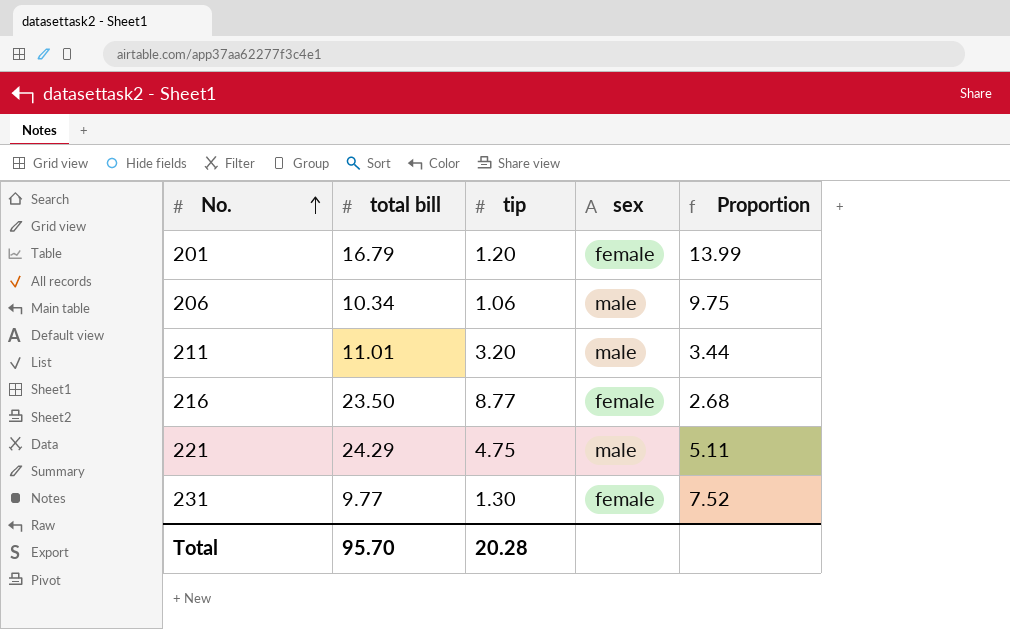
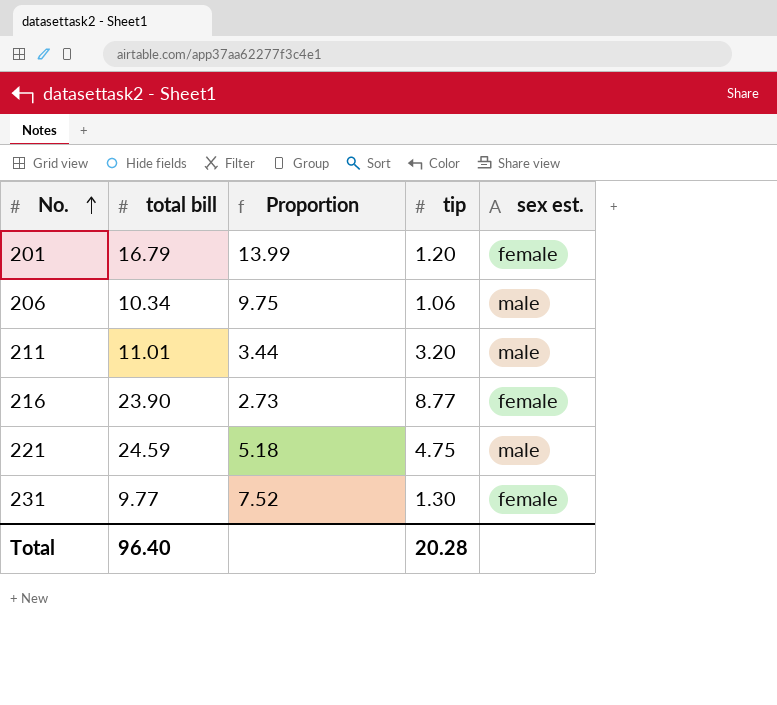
column Proportion | position: 5 -> 3
column name: sex -> sex est.
216 | total bill: 23.50 -> 23.90
216 | Proportion: 2.68 -> 2.73
221 | total bill: 24.29 -> 24.59
221 | Proportion: 5.11 -> 5.18
Total | total bill: 95.70 -> 96.40

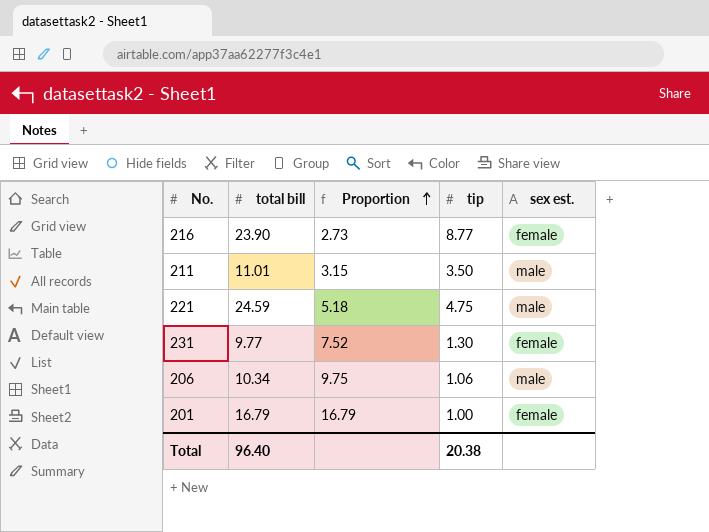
row order: No. ascending -> Proportion ascending
211 | Proportion: 3.44 -> 3.15
211 | tip: 3.20 -> 3.50
201 | Proportion: 13.99 -> 16.79
201 | tip: 1.20 -> 1.00
Total | tip: 20.28 -> 20.38

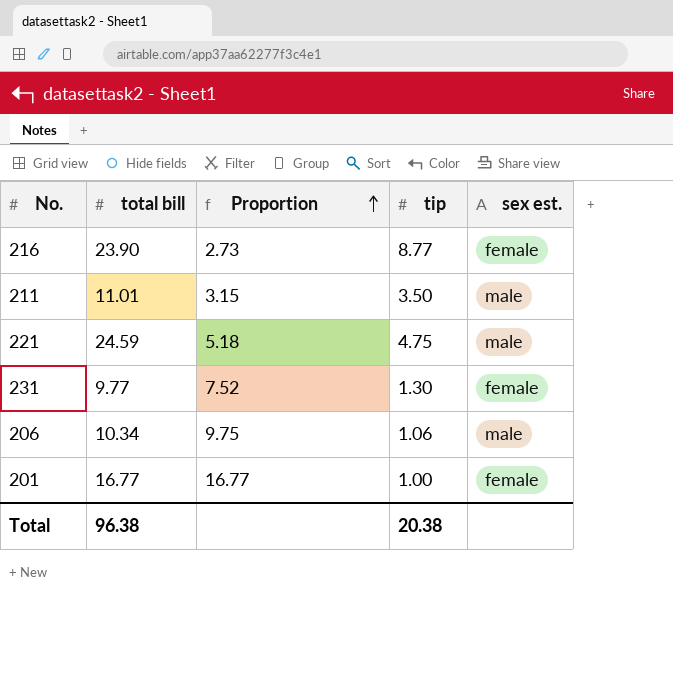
201 | total bill: 16.79 -> 16.77
201 | Proportion: 16.79 -> 16.77
Total | total bill: 96.40 -> 96.38

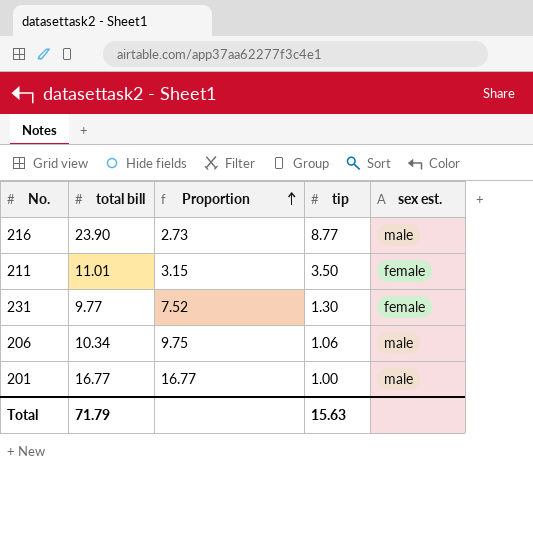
row 221: 24.59 | 5.18 | 4.75 | male -> none
216 | sex est.: female -> male
211 | sex est.: male -> female
201 | sex est.: female -> male
Total | total bill: 96.38 -> 71.79
Total | tip: 20.38 -> 15.63

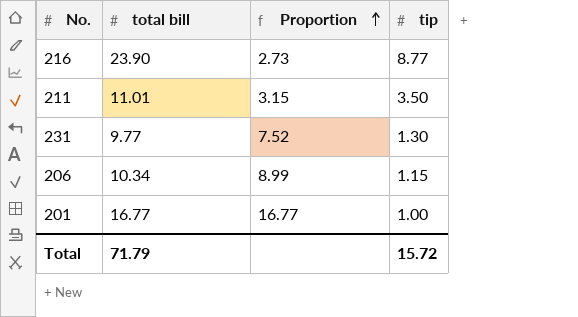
column sex est. | position: 5 -> none
206 | Proportion: 9.75 -> 8.99
206 | tip: 1.06 -> 1.15
Total | tip: 15.63 -> 15.72

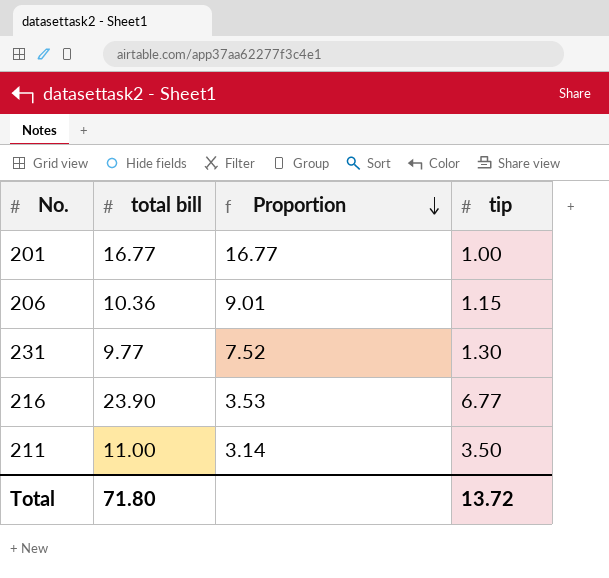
row order: Proportion ascending -> Proportion descending
206 | total bill: 10.34 -> 10.36
206 | Proportion: 8.99 -> 9.01
216 | Proportion: 2.73 -> 3.53
216 | tip: 8.77 -> 6.77
211 | total bill: 11.01 -> 11.00
211 | Proportion: 3.15 -> 3.14
Total | total bill: 71.79 -> 71.80
Total | tip: 15.72 -> 13.72

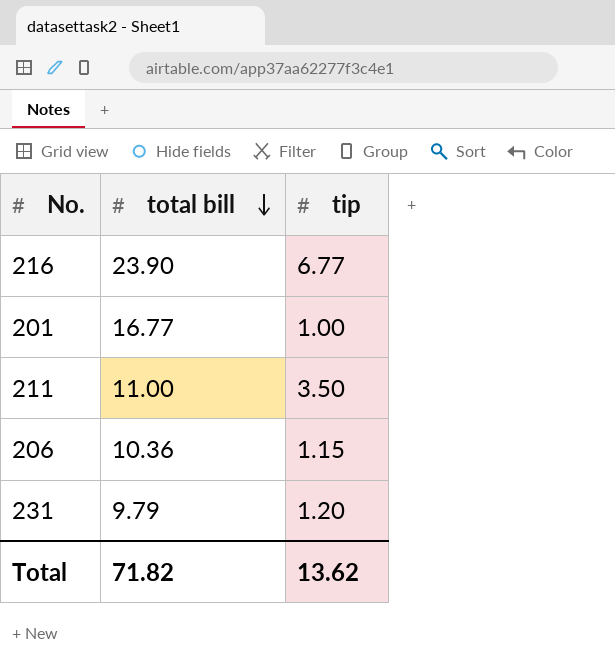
row order: Proportion descending -> total bill descending
column Proportion | formula: [total bill] / [tip] -> none
231 | total bill: 9.77 -> 9.79
231 | tip: 1.30 -> 1.20
Total | total bill: 71.80 -> 71.82
Total | tip: 13.72 -> 13.62

